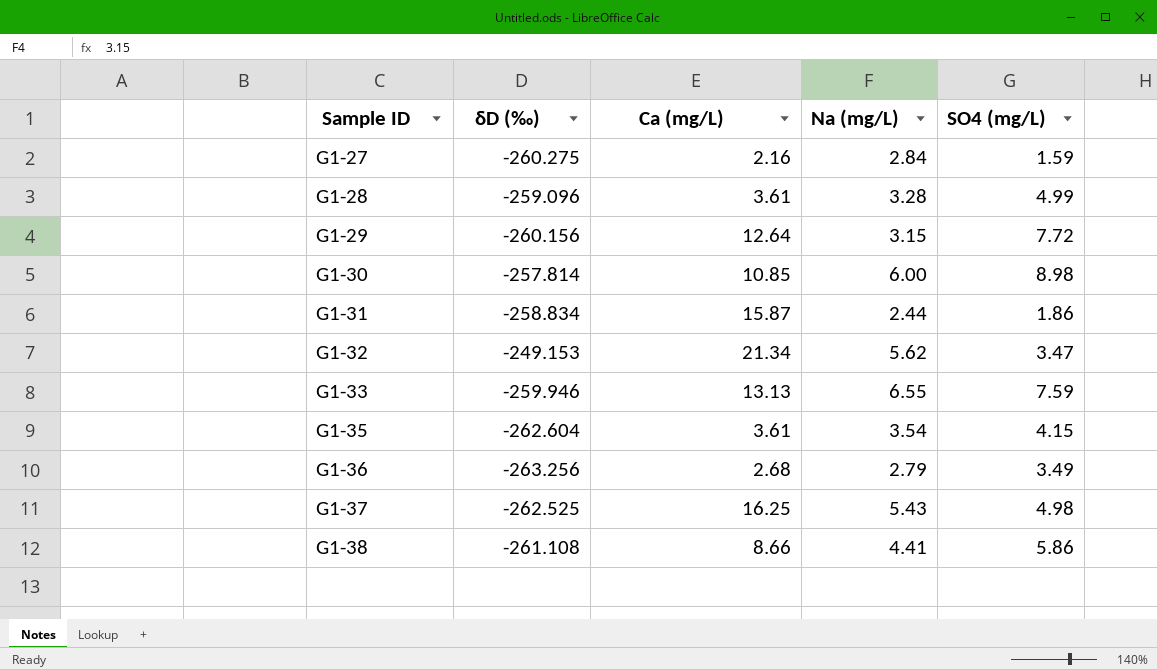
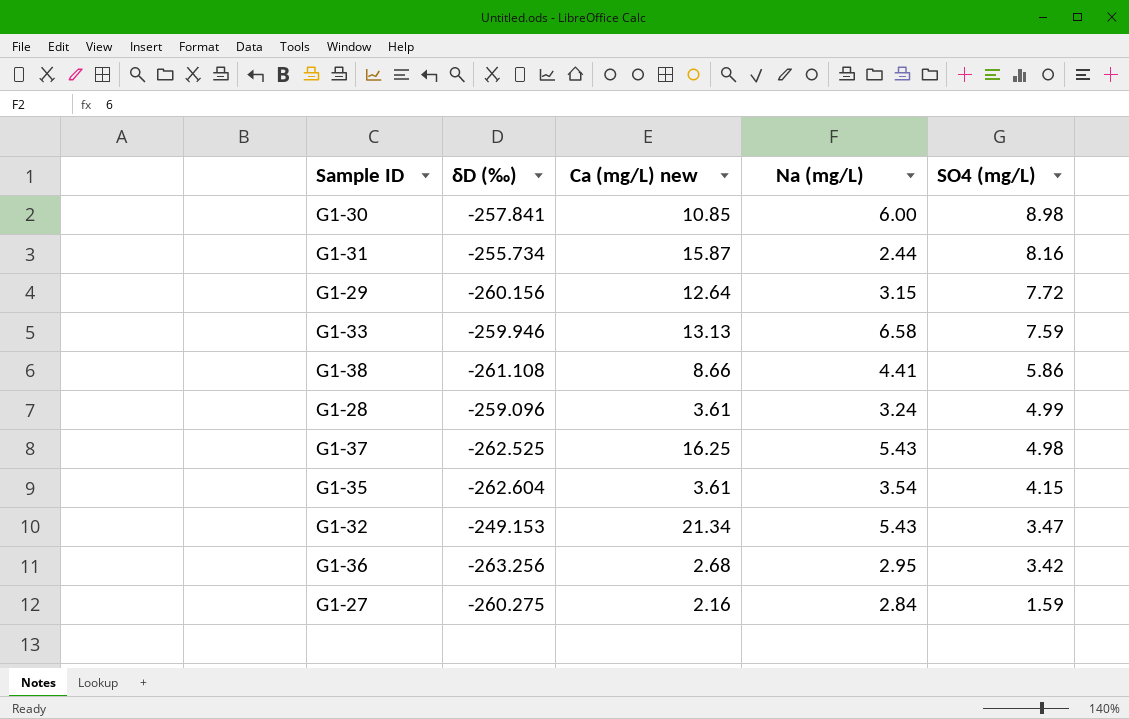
row order: Sample ID ascending -> SO4 (mg/L) descending
column name: Ca (mg/L) -> Ca (mg/L) new
G1-30 | δD (‰): -257.814 -> -257.841
G1-31 | δD (‰): -258.834 -> -255.734
G1-31 | SO4 (mg/L): 1.86 -> 8.16
G1-33 | Na (mg/L): 6.55 -> 6.58
G1-28 | Na (mg/L): 3.28 -> 3.24
G1-32 | Na (mg/L): 5.62 -> 5.43
G1-36 | Na (mg/L): 2.79 -> 2.95
G1-36 | SO4 (mg/L): 3.49 -> 3.42

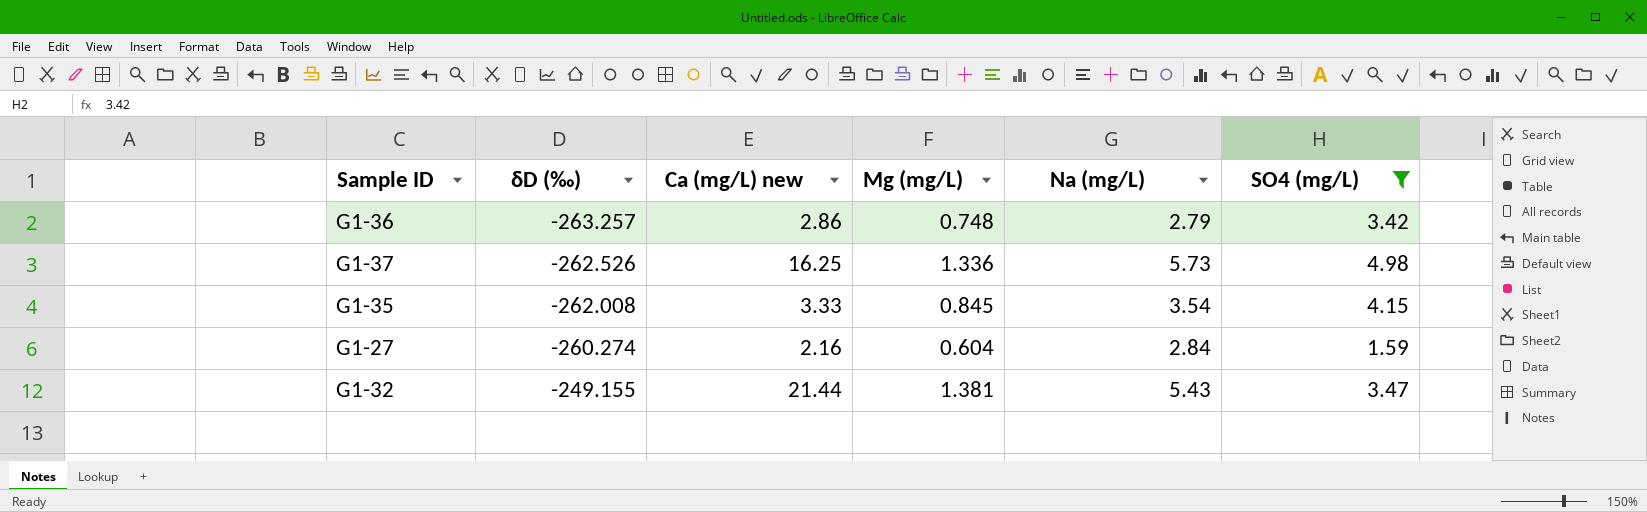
filter: none -> SO4 (mg/L) <= 4.98
row order: SO4 (mg/L) descending -> δD (‰) ascending
column Mg (mg/L) | position: none -> 4
G1-36 | δD (‰): -263.256 -> -263.257
G1-36 | Ca (mg/L) new: 2.68 -> 2.86
G1-36 | Na (mg/L): 2.95 -> 2.79
G1-37 | δD (‰): -262.525 -> -262.526
G1-37 | Na (mg/L): 5.43 -> 5.73
G1-35 | δD (‰): -262.604 -> -262.008
G1-35 | Ca (mg/L) new: 3.61 -> 3.33
G1-27 | δD (‰): -260.275 -> -260.274
G1-32 | δD (‰): -249.153 -> -249.155
G1-32 | Ca (mg/L) new: 21.34 -> 21.44

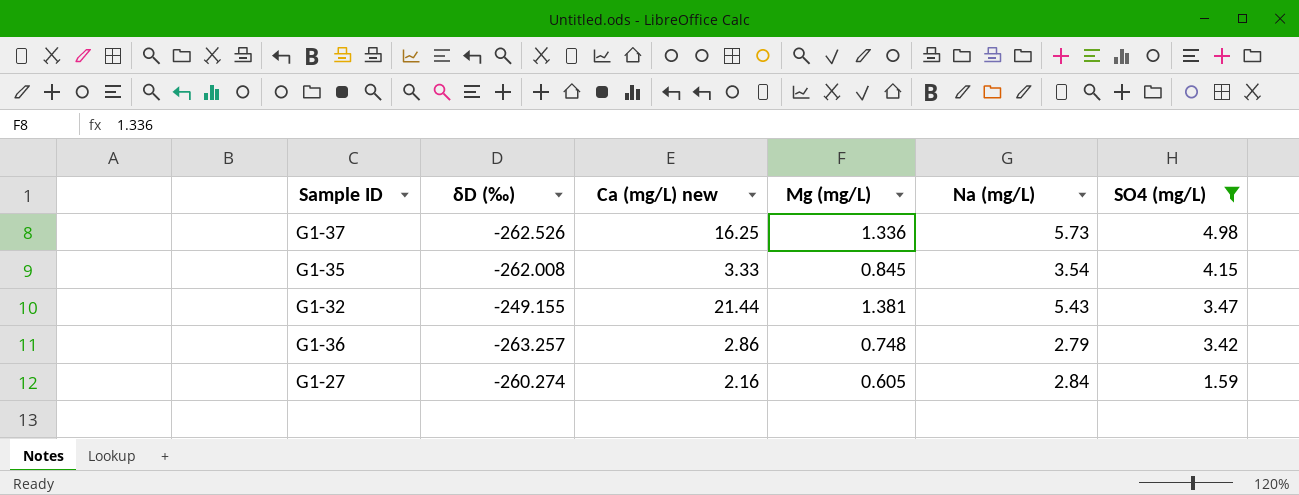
row order: δD (‰) ascending -> SO4 (mg/L) descending
G1-27 | Mg (mg/L): 0.604 -> 0.605

